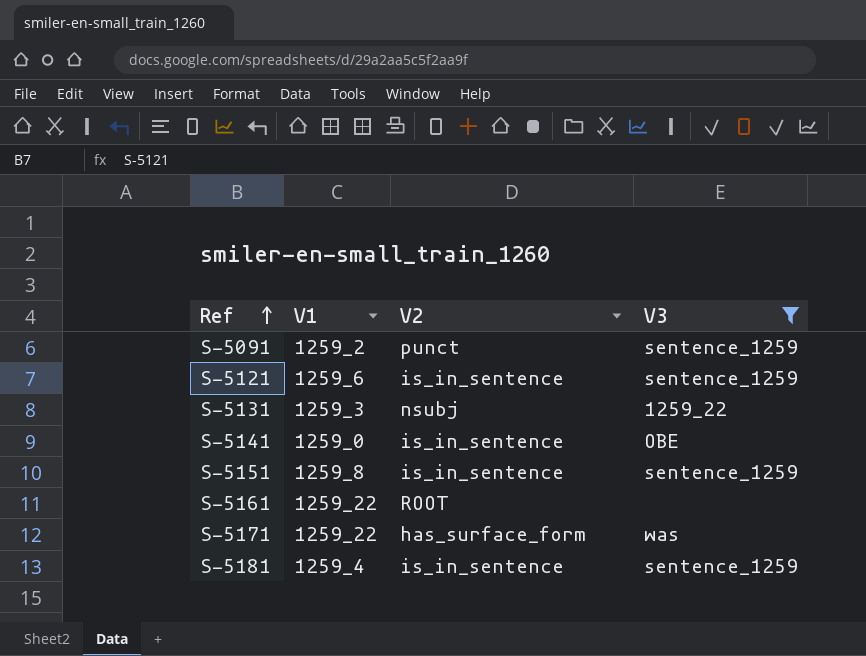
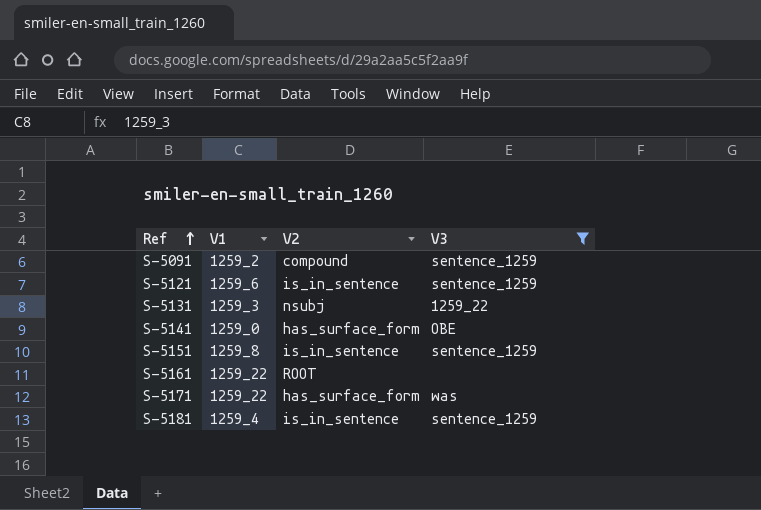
S-5091 | V2: punct -> compound
S-5141 | V2: is_in_sentence -> has_surface_form

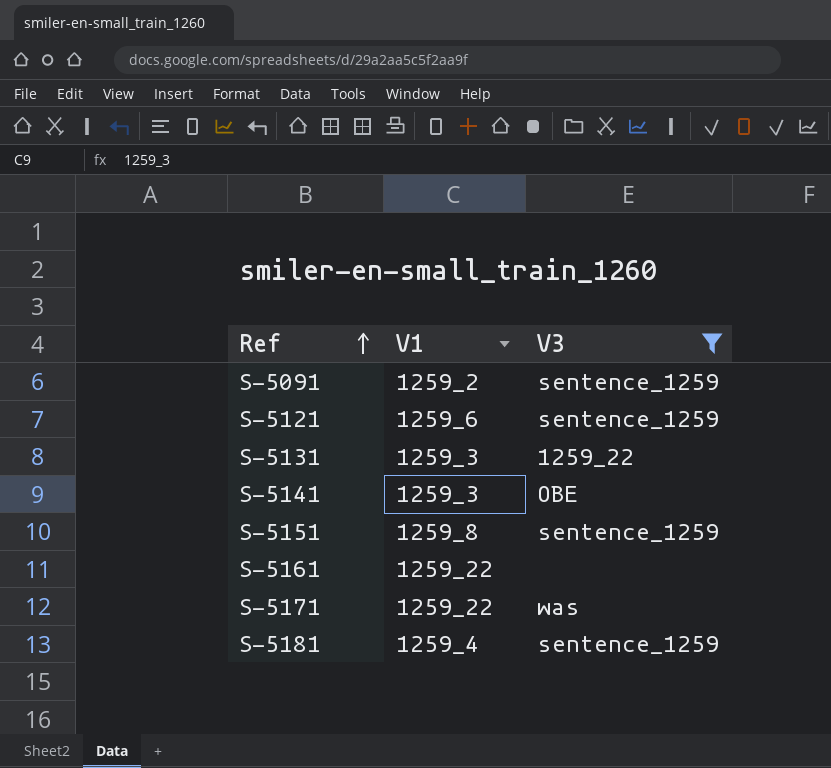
column V2 | position: 3 -> none
S-5141 | V1: 1259_0 -> 1259_3

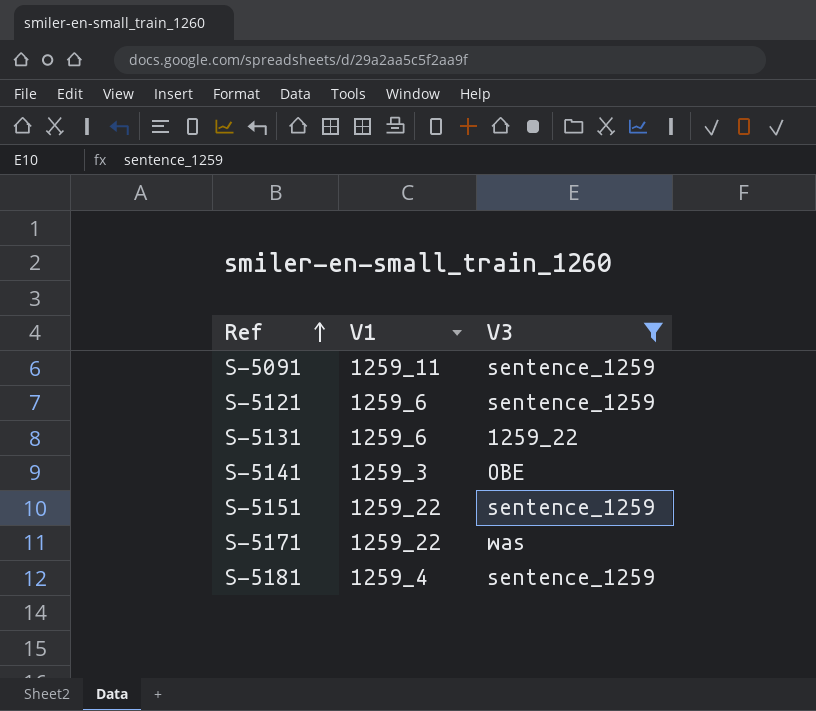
row S-5161: 1259_22 | none -> none
S-5091 | V1: 1259_2 -> 1259_11
S-5131 | V1: 1259_3 -> 1259_6
S-5151 | V1: 1259_8 -> 1259_22

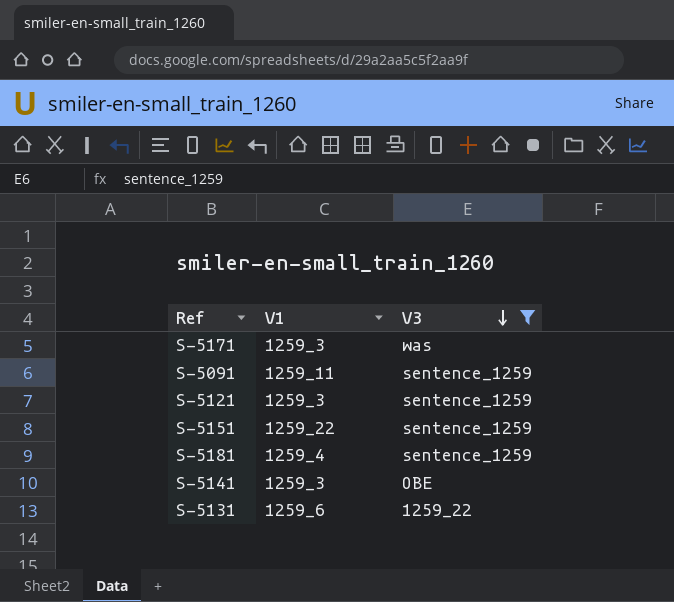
row order: Ref ascending -> V3 descending
S-5171 | V1: 1259_22 -> 1259_3
S-5121 | V1: 1259_6 -> 1259_3

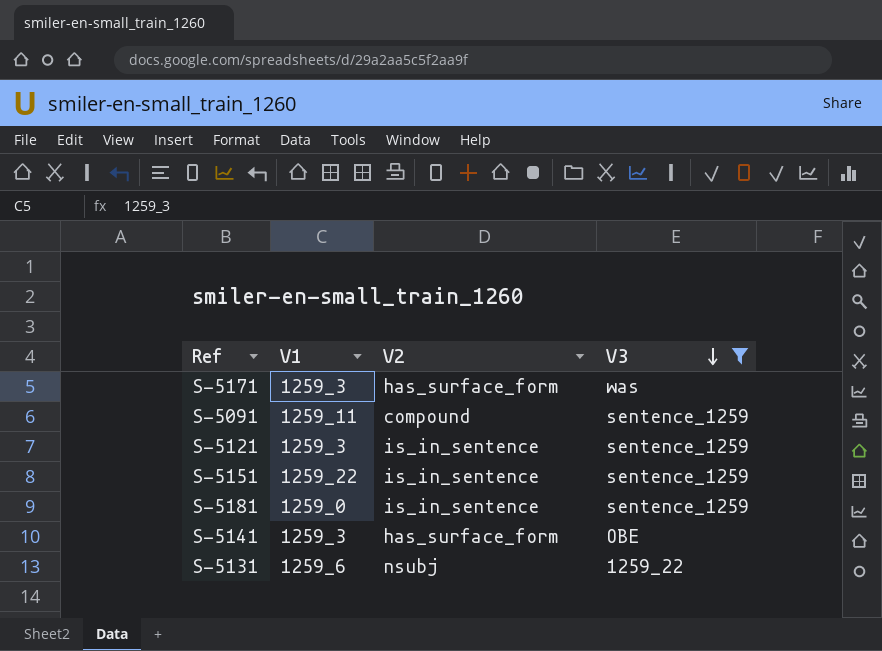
column V2 | position: none -> 3
S-5181 | V1: 1259_4 -> 1259_0

